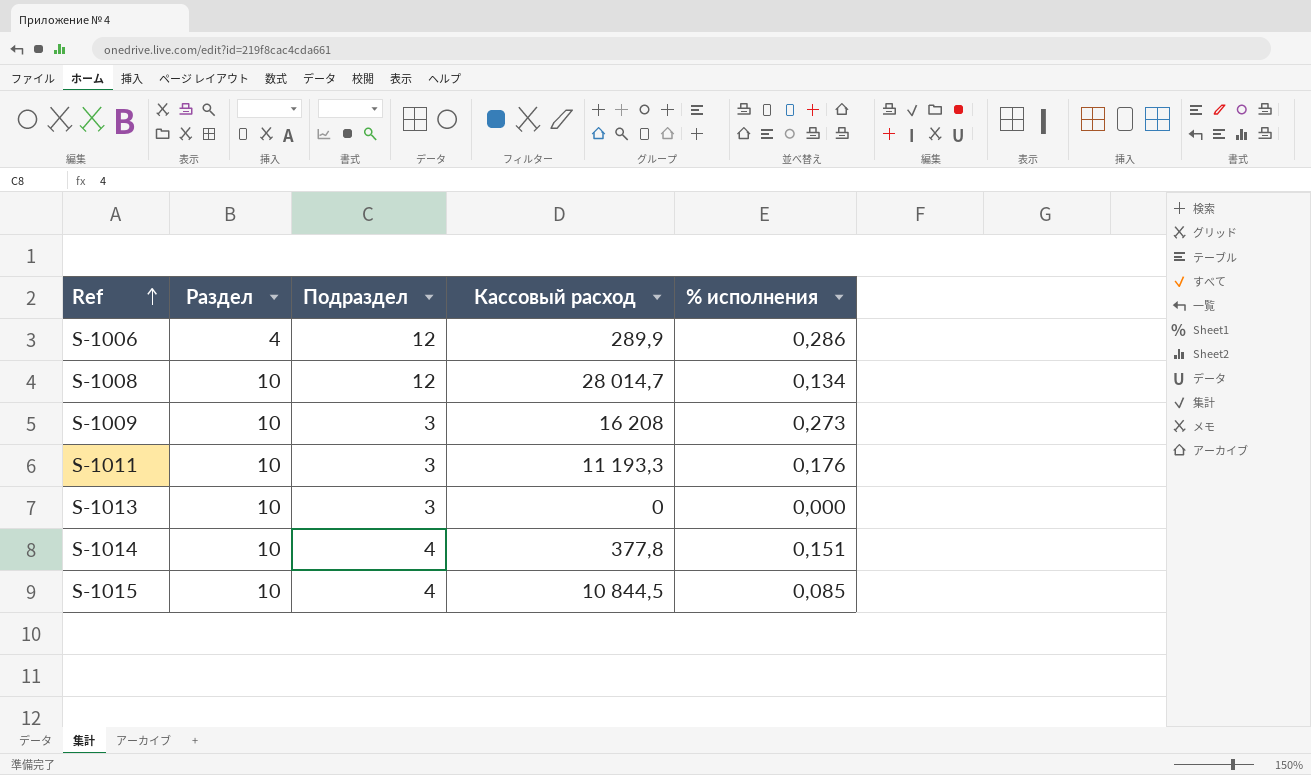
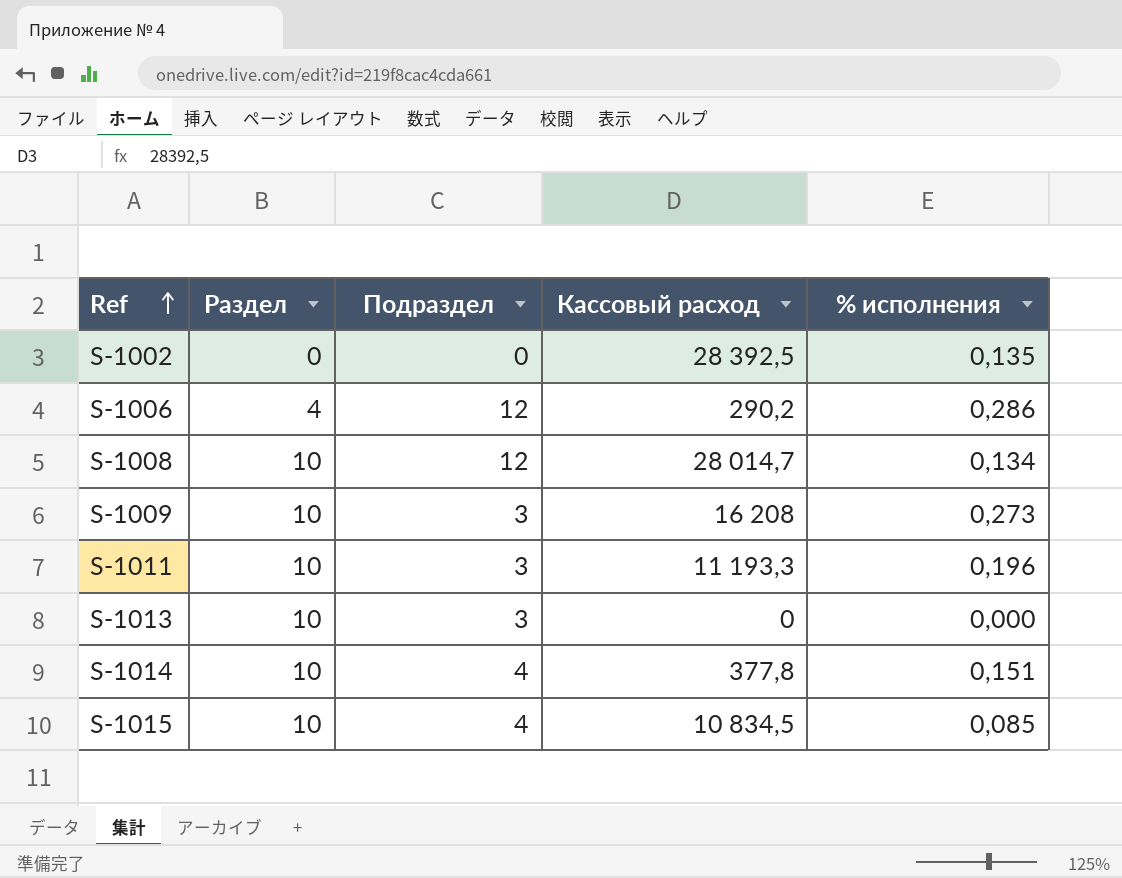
row S-1002: none -> 0 | 0 | 28 392,5 | 0,135
S-1006 | Кассовый расход: 289,9 -> 290,2
S-1011 | % исполнения: 0,176 -> 0,196
S-1015 | Кассовый расход: 10 844,5 -> 10 834,5

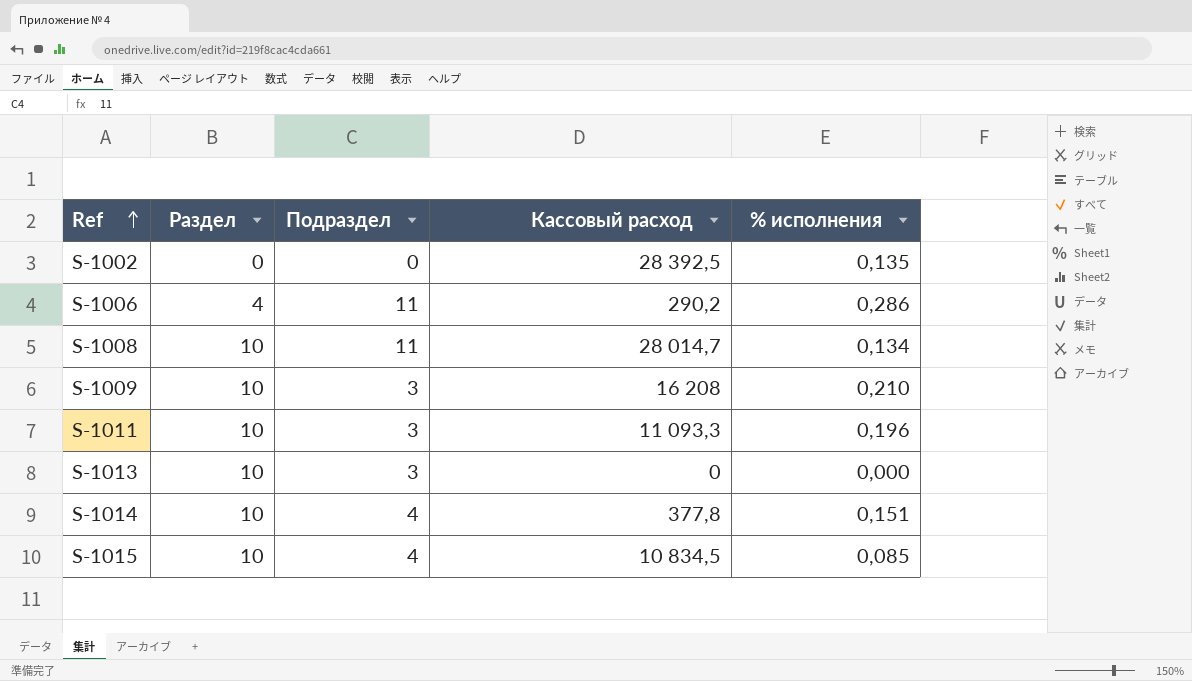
S-1006 | Подраздел: 12 -> 11
S-1008 | Подраздел: 12 -> 11
S-1009 | % исполнения: 0,273 -> 0,210
S-1011 | Кассовый расход: 11 193,3 -> 11 093,3

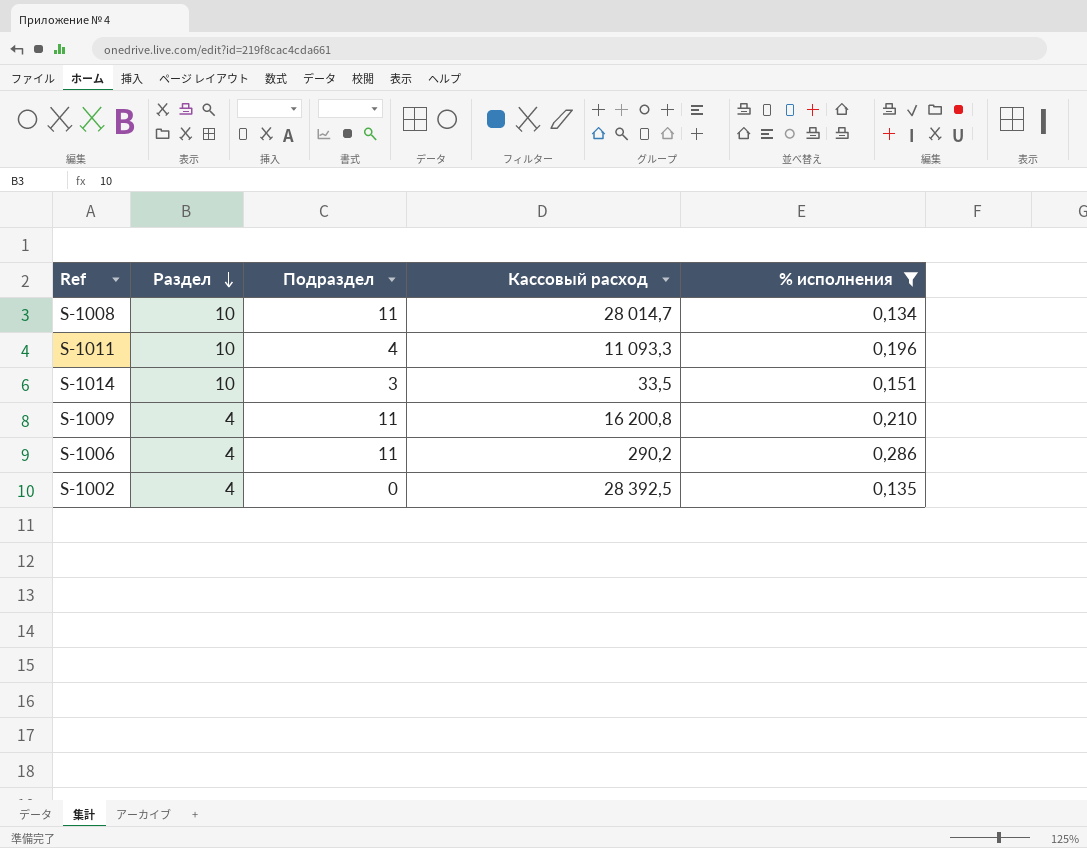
filter: none -> % исполнения >= 0,134
row order: Ref ascending -> Раздел descending
S-1011 | Подраздел: 3 -> 4
S-1014 | Подраздел: 4 -> 3
S-1014 | Кассовый расход: 377,8 -> 33,5
S-1009 | Раздел: 10 -> 4
S-1009 | Подраздел: 3 -> 11
S-1009 | Кассовый расход: 16 208 -> 16 200,8
S-1002 | Раздел: 0 -> 4

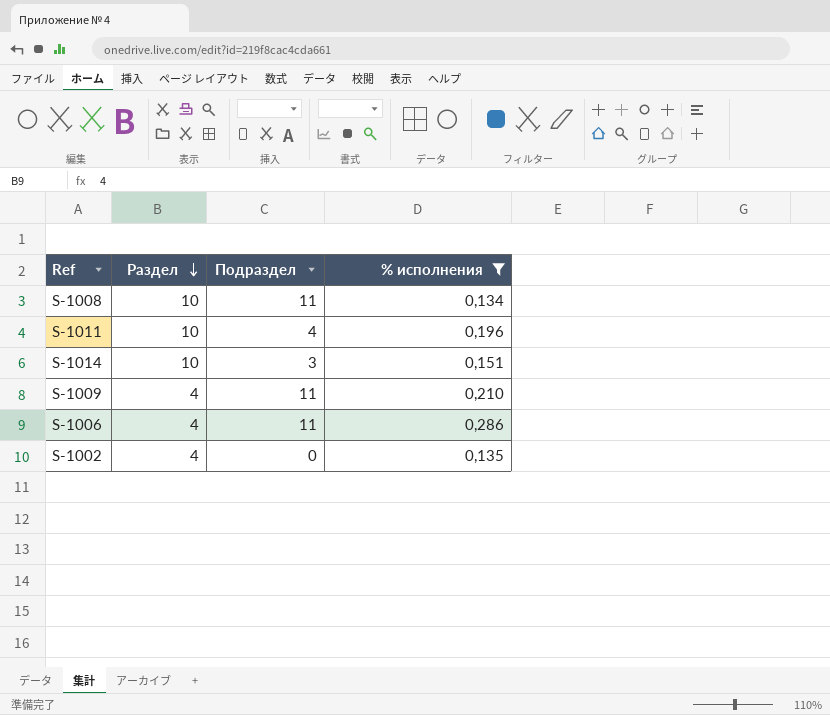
column Кассовый расход | position: 4 -> none

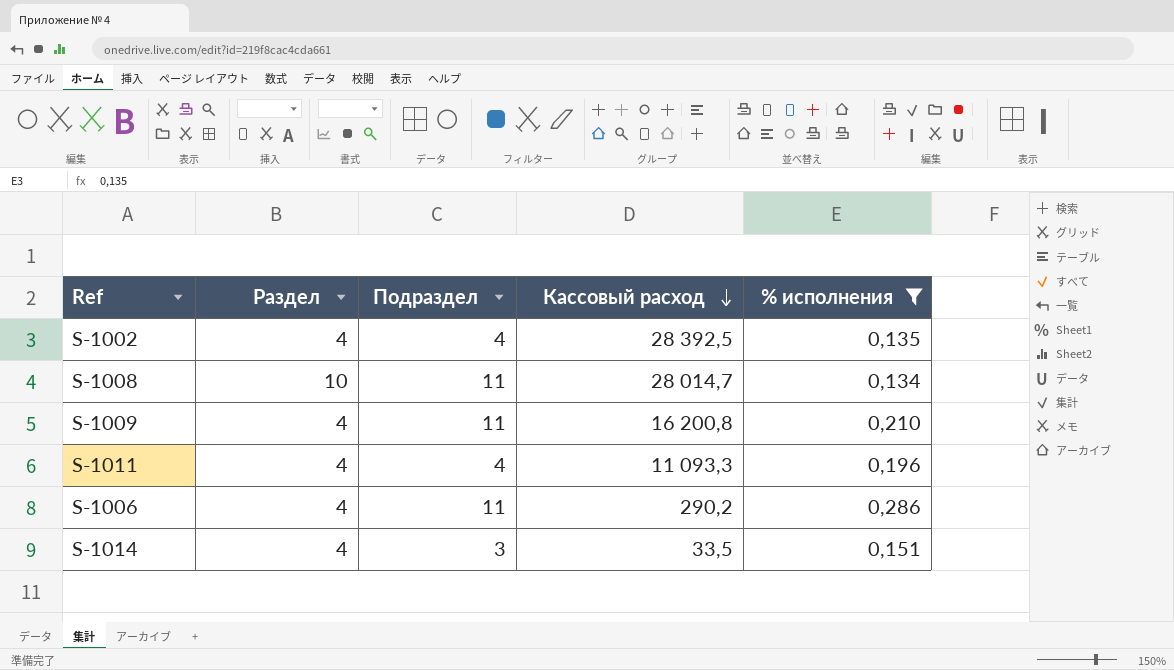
row order: Раздел descending -> Кассовый расход descending
column Кассовый расход | position: none -> 4
S-1002 | Подраздел: 0 -> 4
S-1011 | Раздел: 10 -> 4
S-1014 | Раздел: 10 -> 4

